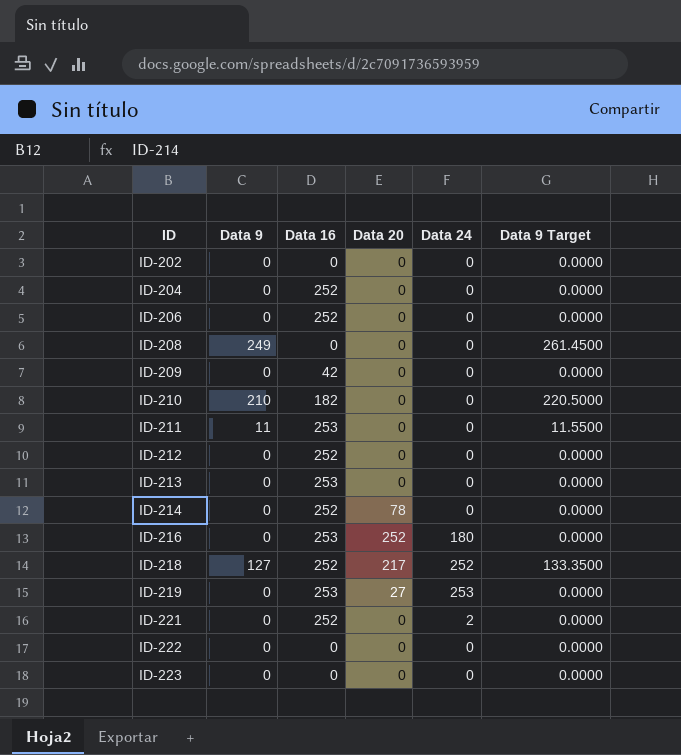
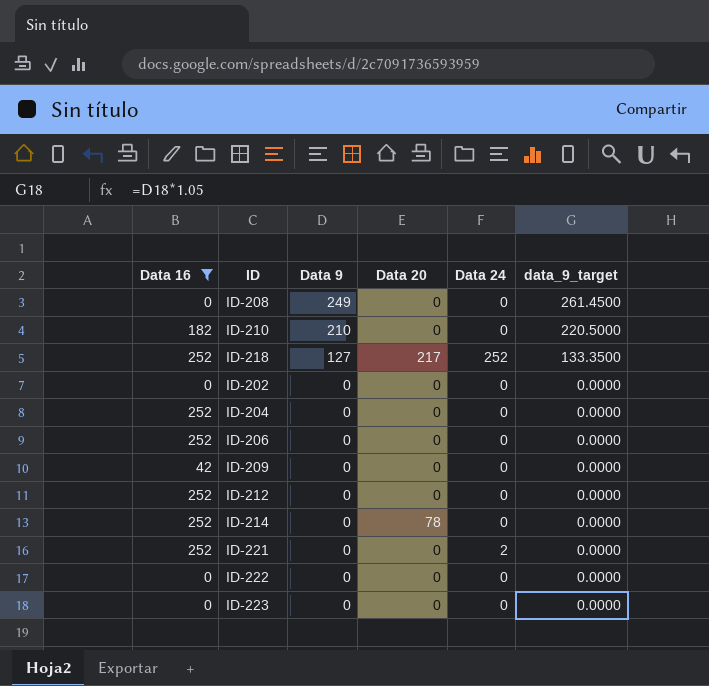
filter: none -> Data 16 != 253
row order: ID ascending -> Data 9 descending
column Data 16 | position: 3 -> 1
column name: Data 9 Target -> data_9_target

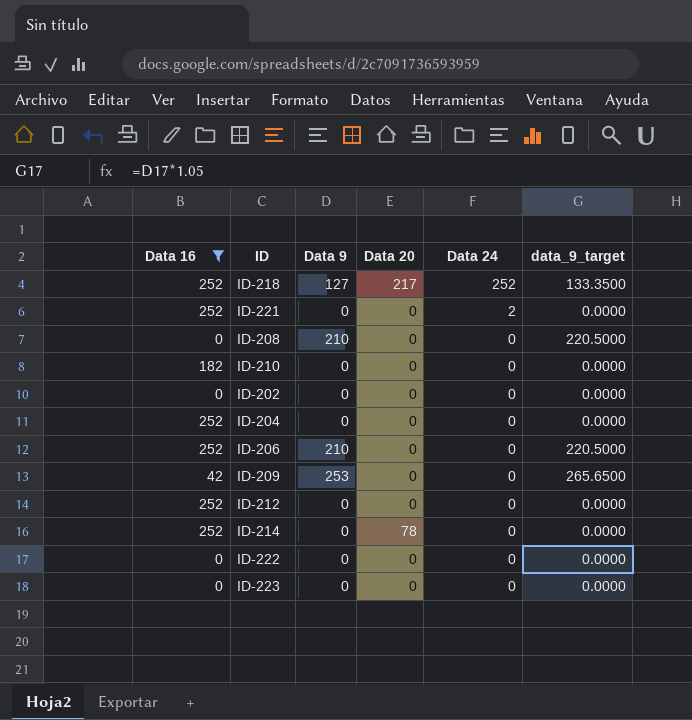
row order: Data 9 descending -> Data 24 descending
ID-208 | Data 9: 249 -> 210
ID-208 | data_9_target: 261.4500 -> 220.5000
ID-210 | Data 9: 210 -> 0
ID-210 | data_9_target: 220.5000 -> 0.0000
ID-206 | Data 9: 0 -> 210
ID-206 | data_9_target: 0.0000 -> 220.5000
ID-209 | Data 9: 0 -> 253
ID-209 | data_9_target: 0.0000 -> 265.6500

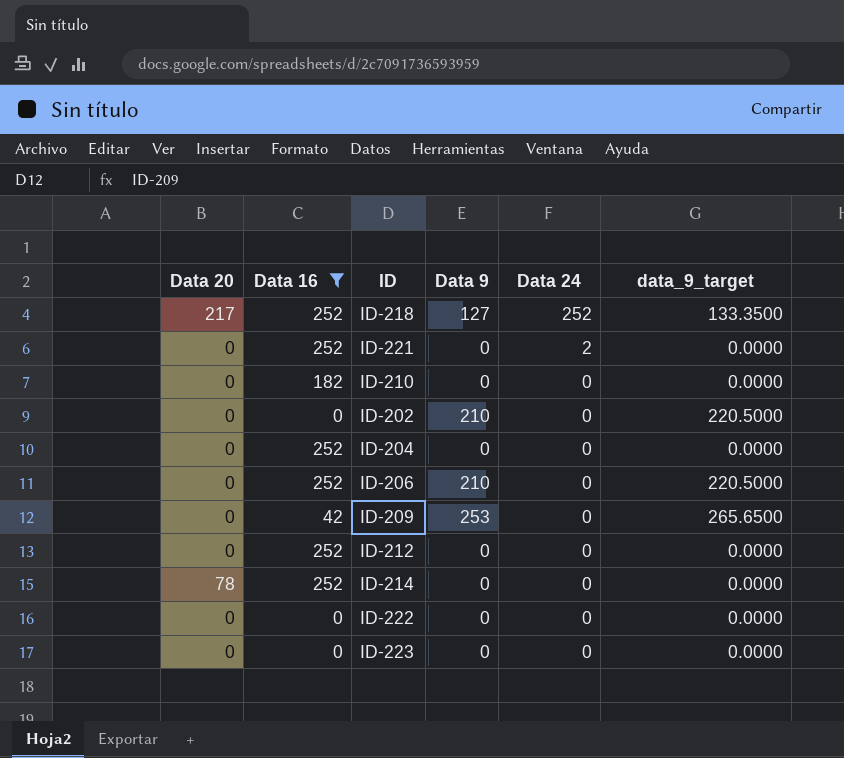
column Data 20 | position: 4 -> 1
row ID-208: 0 | 210 | 0 | 0 | 220.5000 -> none
ID-202 | Data 9: 0 -> 210
ID-202 | data_9_target: 0.0000 -> 220.5000

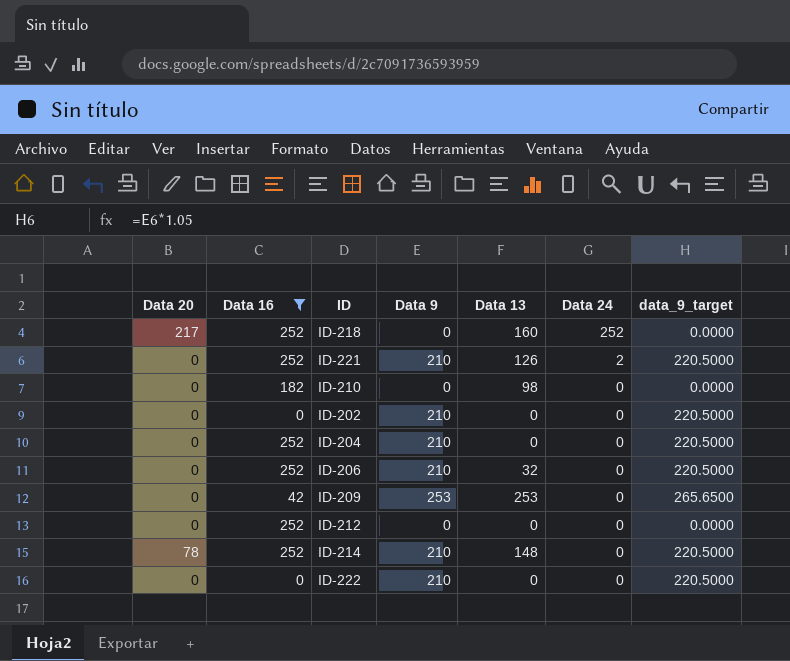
column Data 13 | position: none -> 5
row ID-223: 0 | 0 | 0 | 0 | 0.0000 -> none
ID-218 | Data 9: 127 -> 0
ID-218 | data_9_target: 133.3500 -> 0.0000
ID-221 | Data 9: 0 -> 210
ID-221 | data_9_target: 0.0000 -> 220.5000
ID-204 | Data 9: 0 -> 210
ID-204 | data_9_target: 0.0000 -> 220.5000
ID-214 | Data 9: 0 -> 210
ID-214 | data_9_target: 0.0000 -> 220.5000
ID-222 | Data 9: 0 -> 210
ID-222 | data_9_target: 0.0000 -> 220.5000

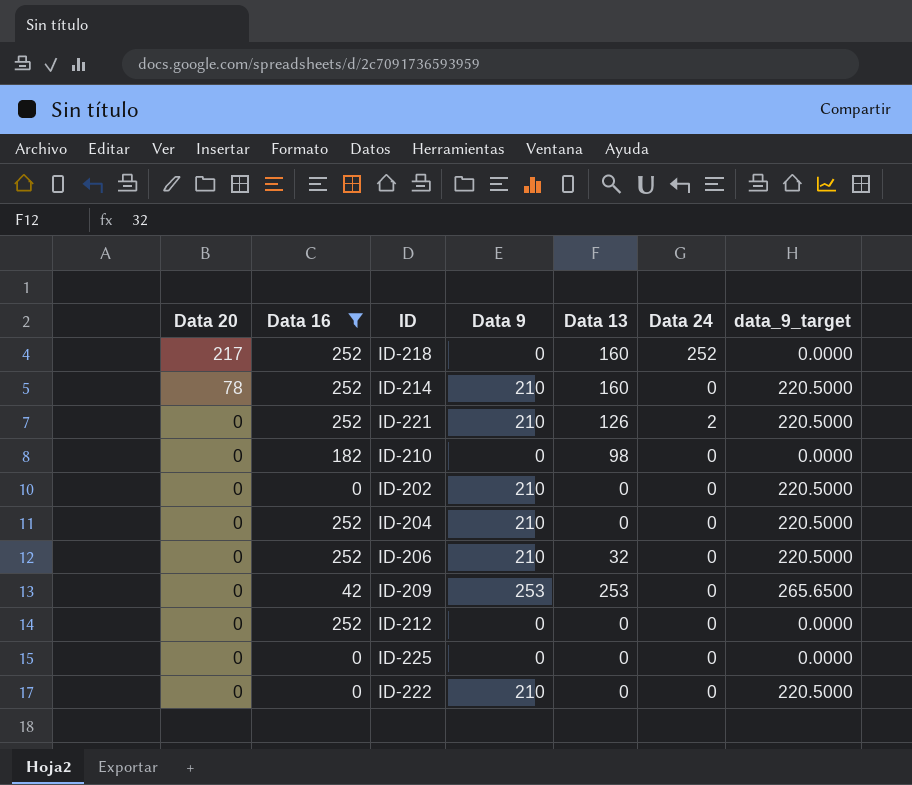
row order: Data 24 descending -> Data 20 descending
ID-214 | Data 13: 148 -> 160
row ID-225: none -> 0 | 0 | 0 | 0 | 0 | 0.0000

